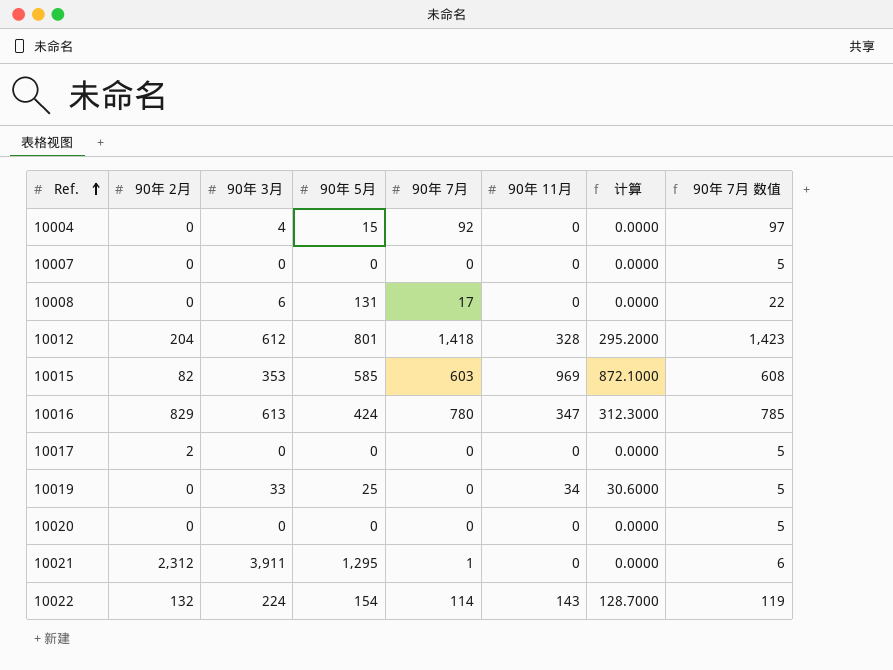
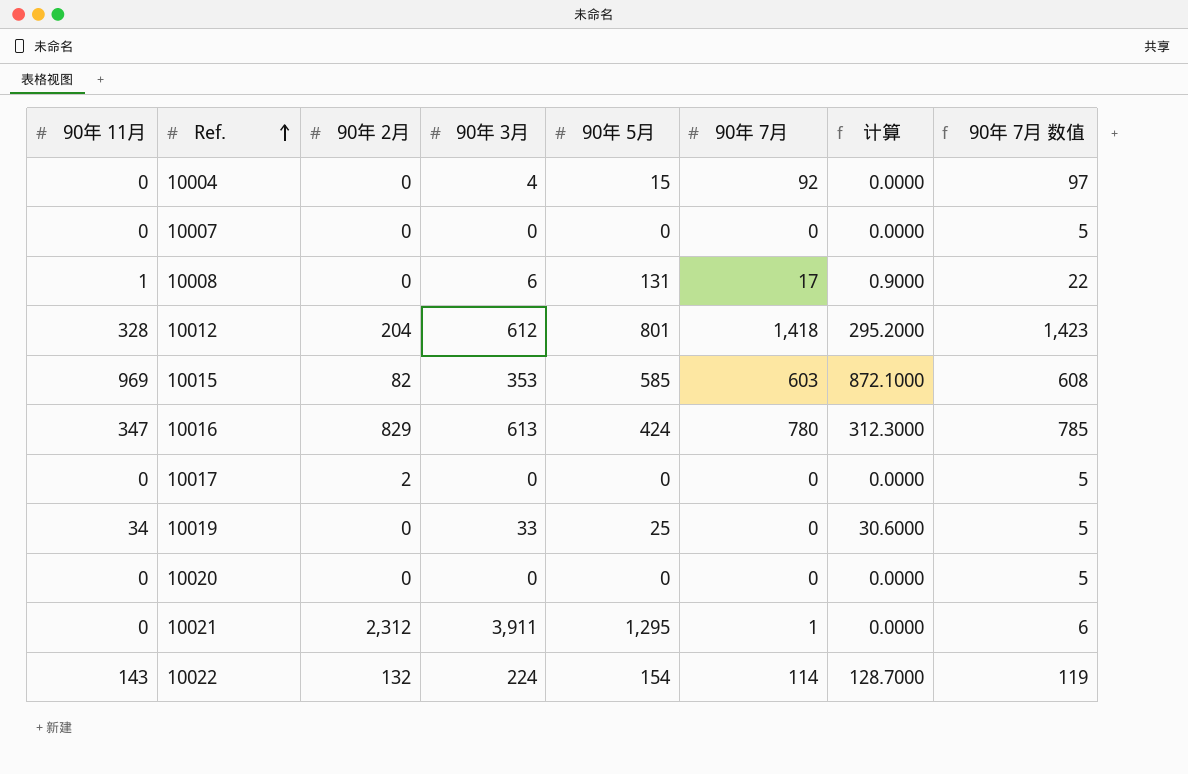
column 90年 11月 | position: 6 -> 1
10008 | 90年 11月: 0 -> 1
10008 | 计算: 0.0000 -> 0.9000

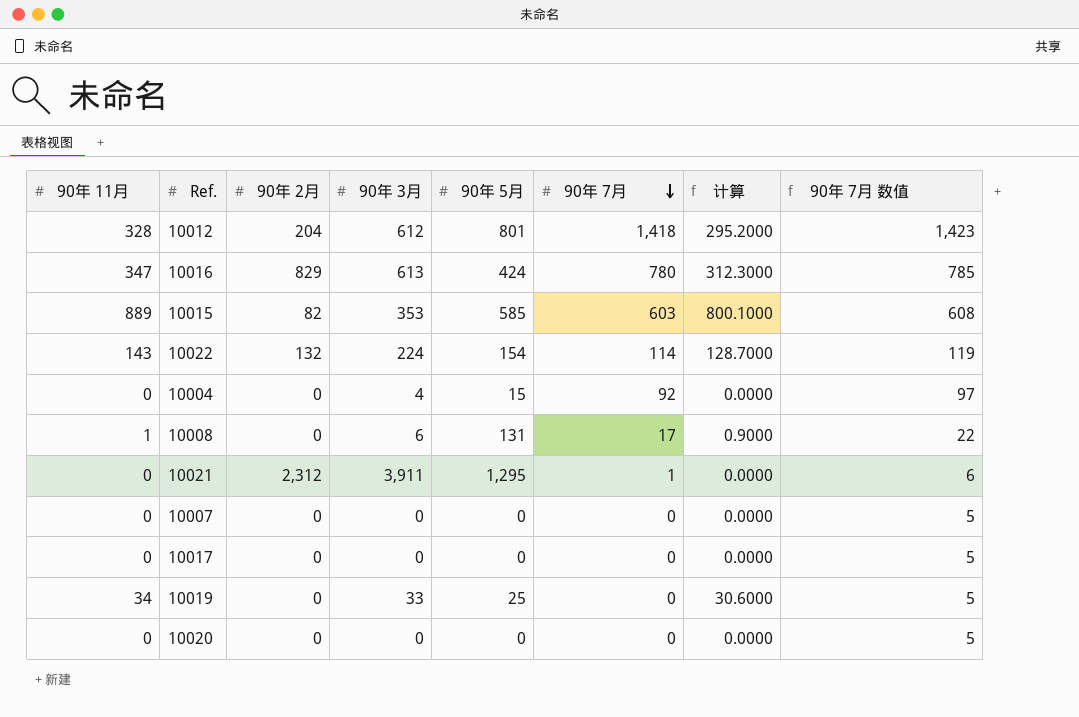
row order: Ref. ascending -> 90年 7月 descending
10015 | 90年 11月: 969 -> 889
10015 | 计算: 872.1000 -> 800.1000
10017 | 90年 2月: 2 -> 0

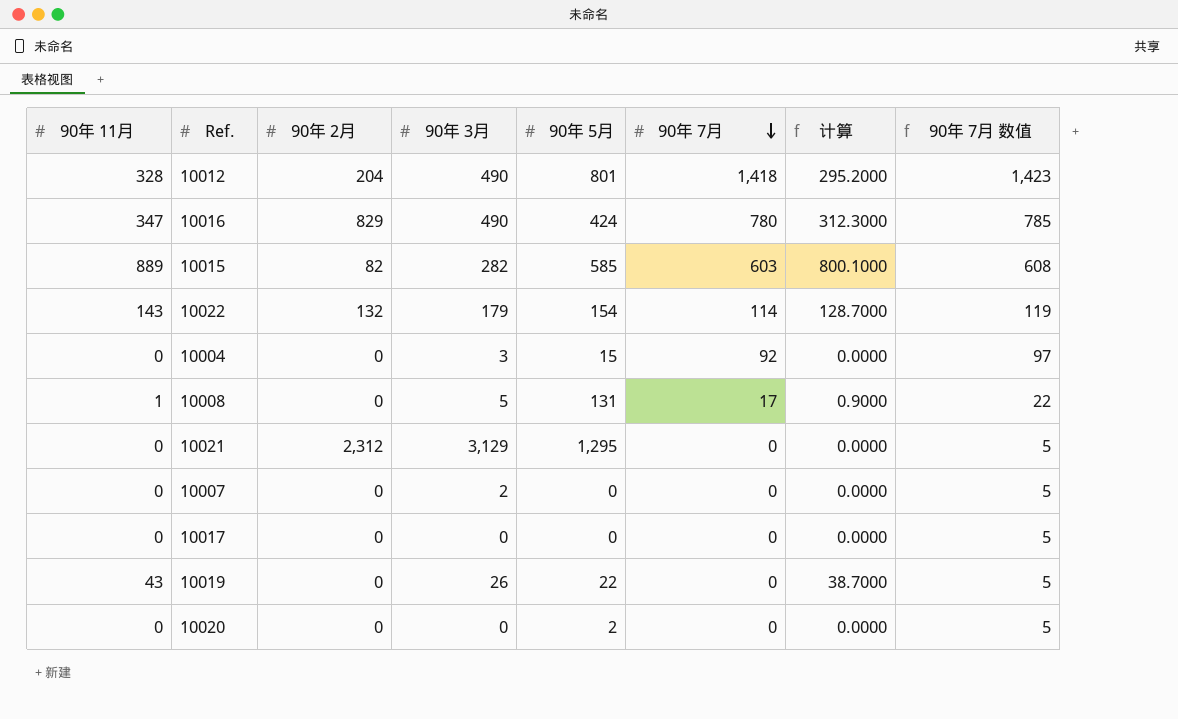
10012 | 90年 3月: 612 -> 490
10016 | 90年 3月: 613 -> 490
10015 | 90年 3月: 353 -> 282
10022 | 90年 3月: 224 -> 179
10004 | 90年 3月: 4 -> 3
10008 | 90年 3月: 6 -> 5
10021 | 90年 3月: 3,911 -> 3,129
10021 | 90年 7月: 1 -> 0
10021 | 90年 7月 数值: 6 -> 5
10007 | 90年 3月: 0 -> 2
10019 | 90年 11月: 34 -> 43
10019 | 90年 3月: 33 -> 26
10019 | 90年 5月: 25 -> 22
10019 | 计算: 30.6000 -> 38.7000
10020 | 90年 5月: 0 -> 2

